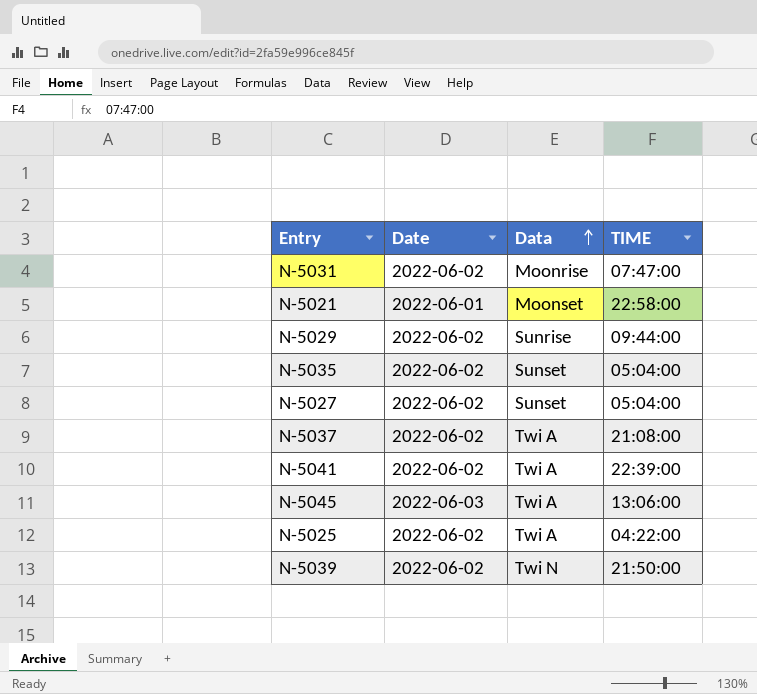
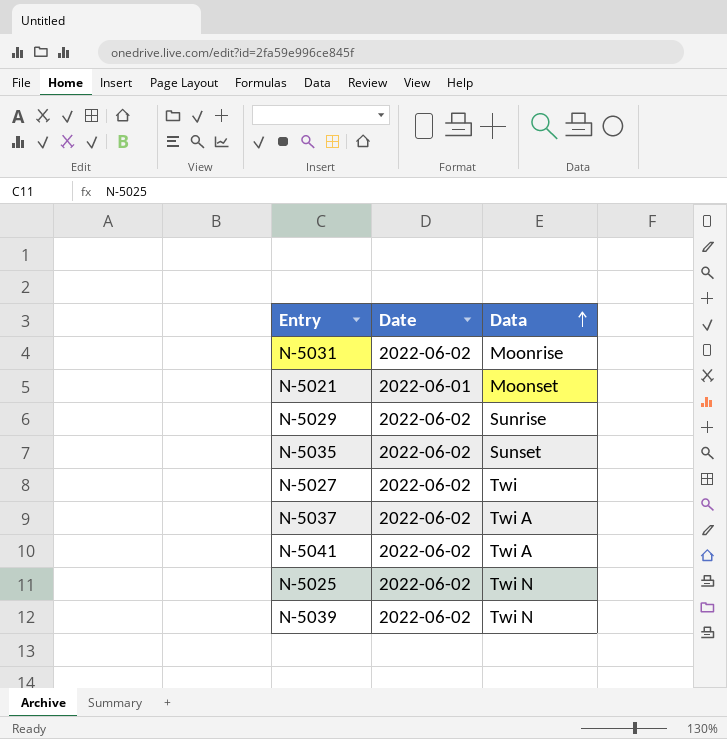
column TIME | position: 4 -> none
row N-5045: 2022-06-03 | Twi A | 13:06:00 -> none
N-5027 | Data: Sunset -> Twi
N-5025 | Data: Twi A -> Twi N

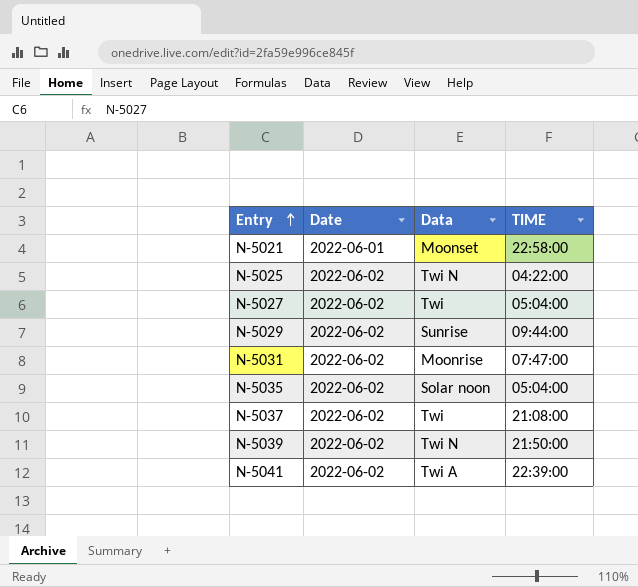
row order: Data ascending -> Entry ascending
column TIME | position: none -> 4
N-5035 | Data: Sunset -> Solar noon
N-5037 | Data: Twi A -> Twi

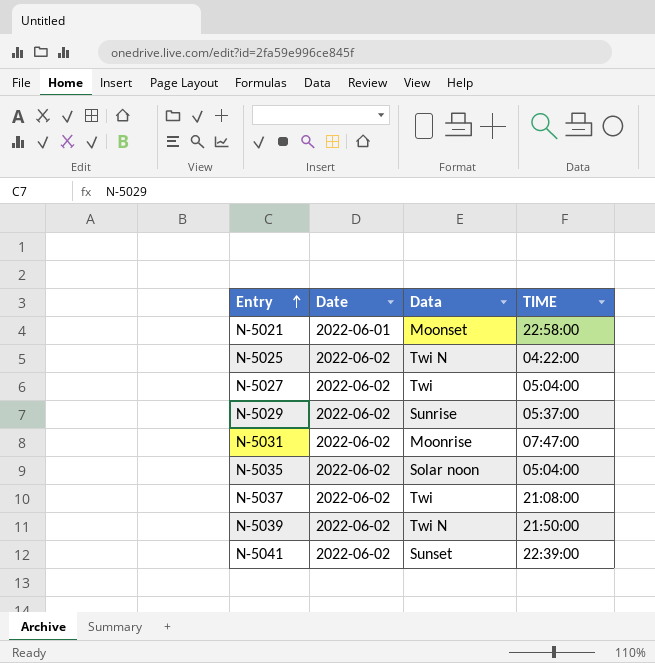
N-5029 | TIME: 09:44:00 -> 05:37:00
N-5041 | Data: Twi A -> Sunset

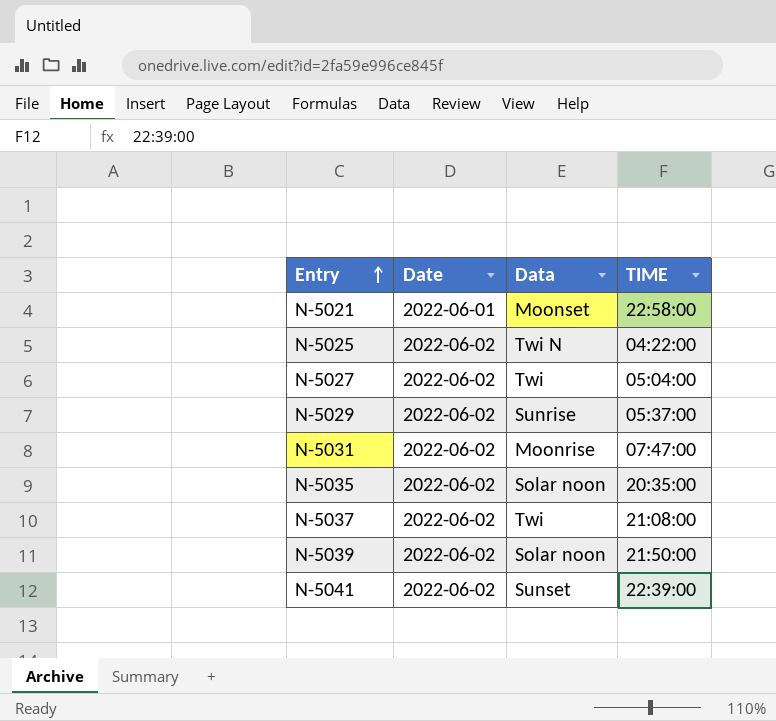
N-5035 | TIME: 05:04:00 -> 20:35:00
N-5039 | Data: Twi N -> Solar noon

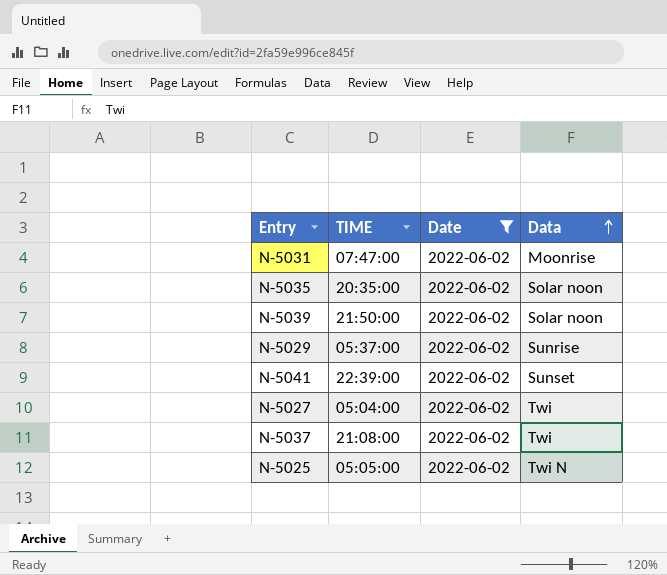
filter: none -> Date = 2022-06-02
row order: Entry ascending -> Data ascending
column TIME | position: 4 -> 2
N-5025 | TIME: 04:22:00 -> 05:05:00

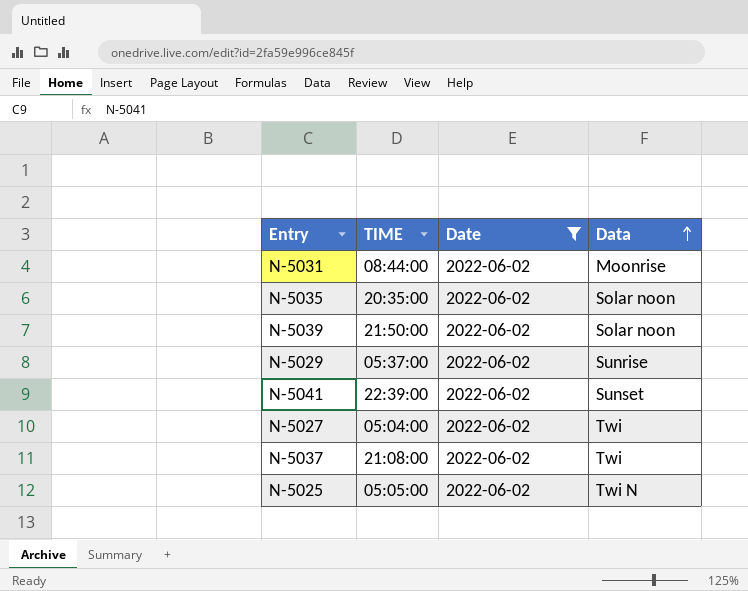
N-5031 | TIME: 07:47:00 -> 08:44:00

